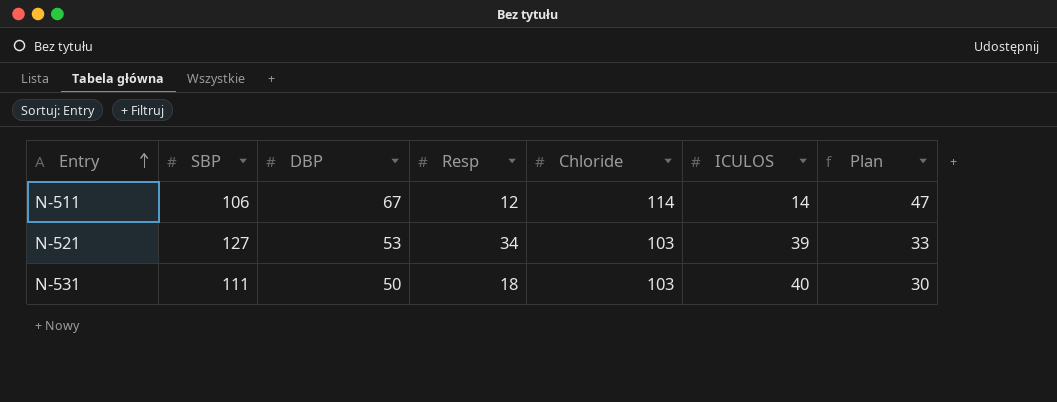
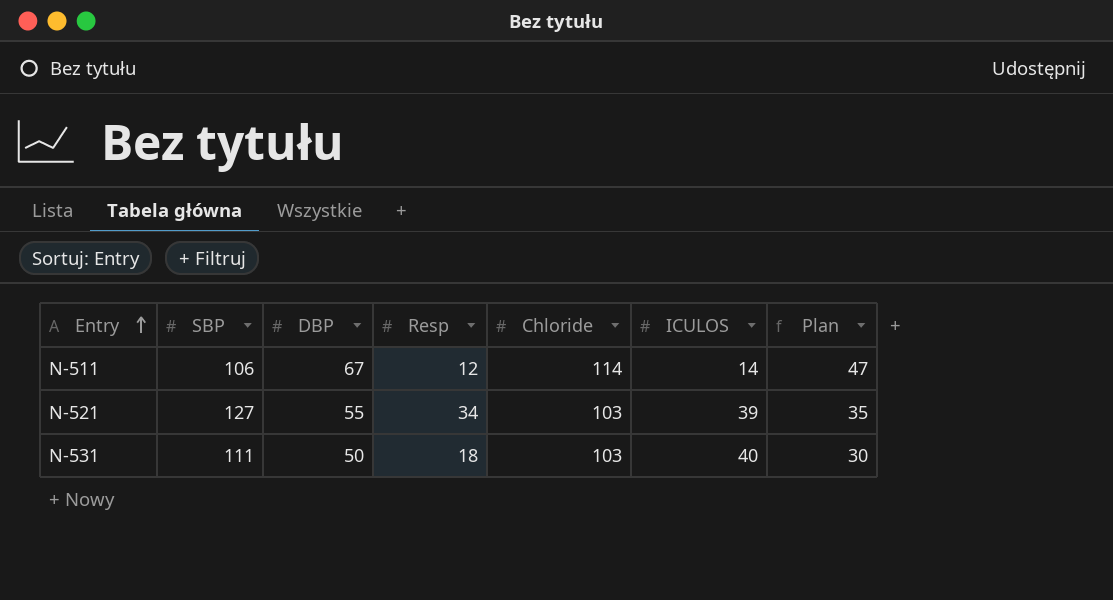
N-521 | DBP: 53 -> 55
N-521 | Plan: 33 -> 35

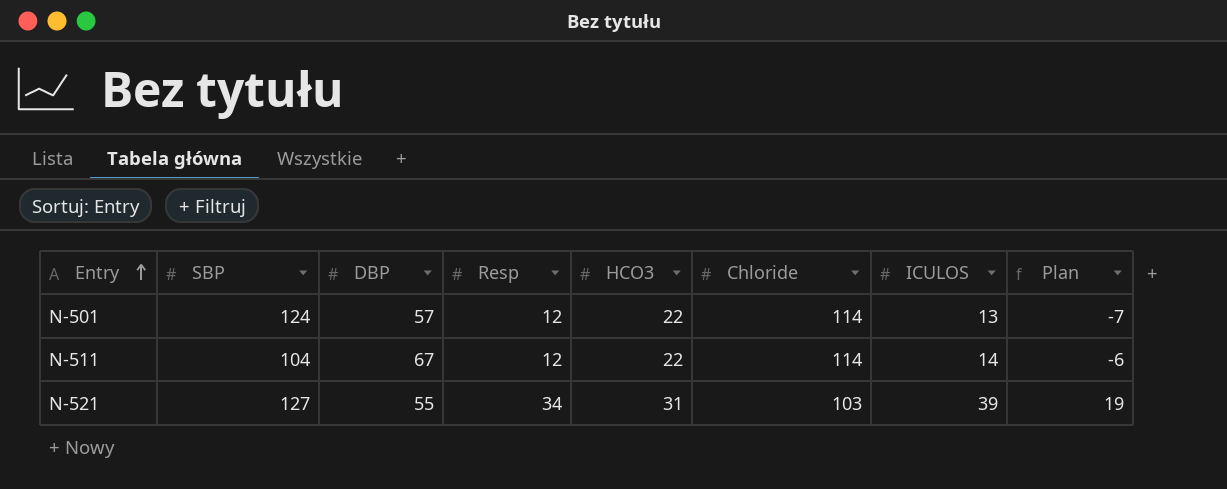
column HCO3 | position: none -> 5
column Plan | formula: [DBP] - 20 -> [ICULOS] - 20
row N-531: 111 | 50 | 18 | 103 | 40 | 30 -> none
row N-501: none -> 124 | 57 | 12 | 22 | 114 | 13 | -7
N-511 | SBP: 106 -> 104

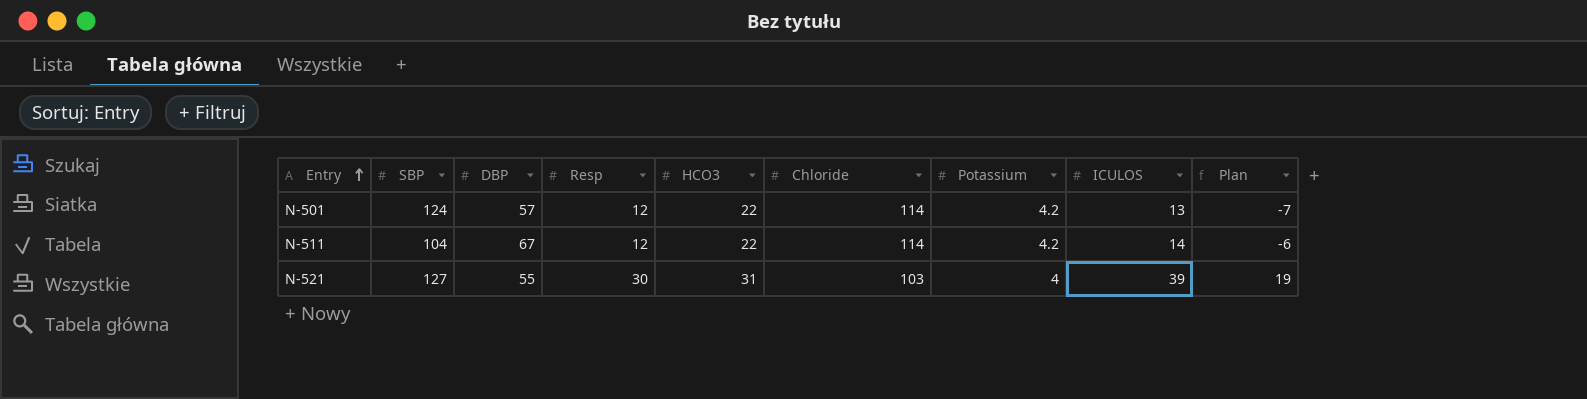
column Potassium | position: none -> 7
N-521 | Resp: 34 -> 30

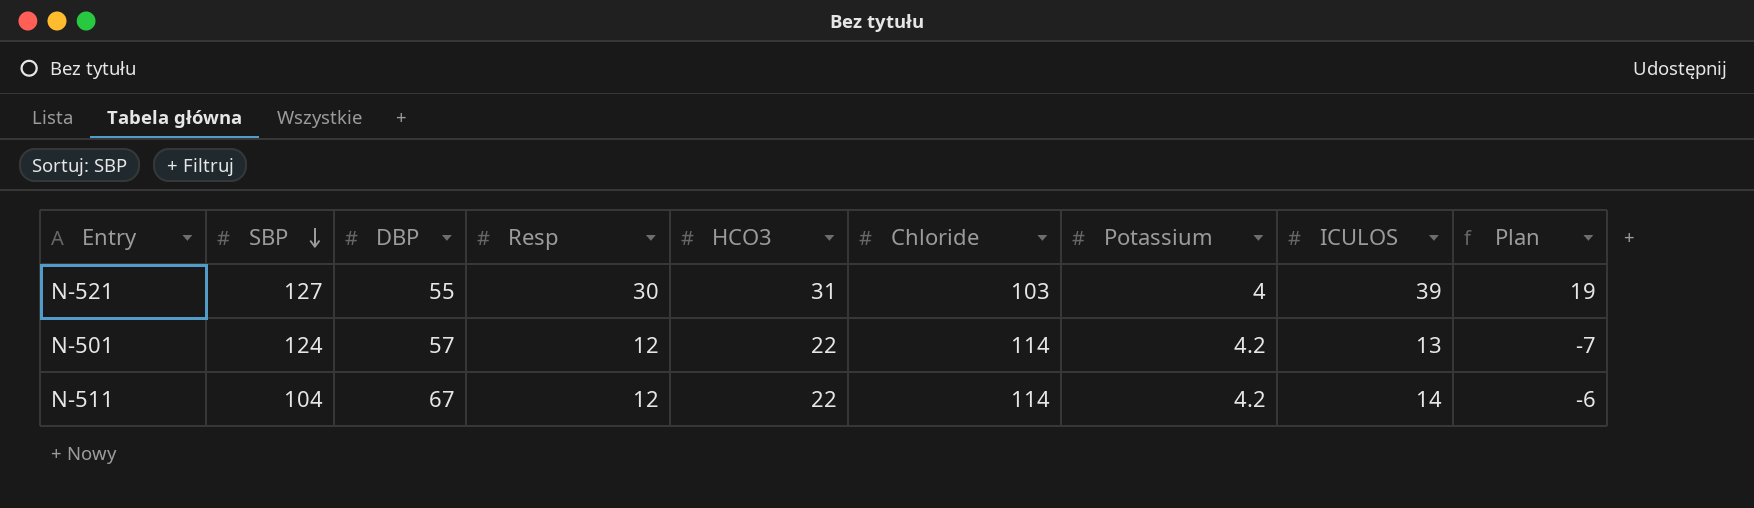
row order: Entry ascending -> SBP descending

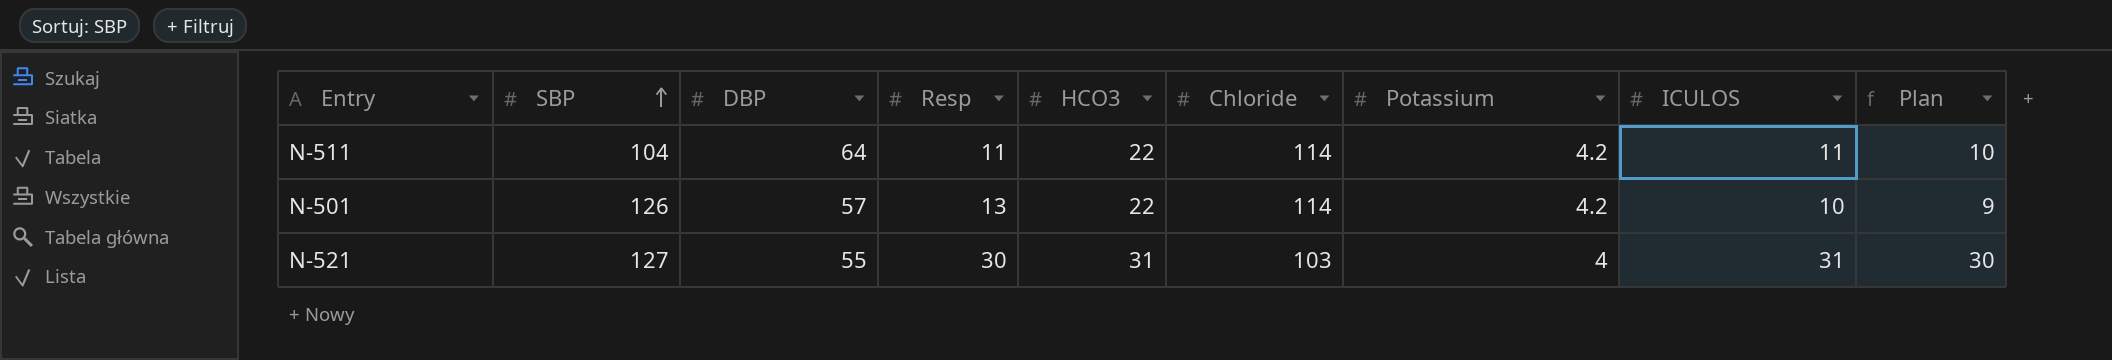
row order: SBP descending -> SBP ascending
column Plan | formula: [ICULOS] - 20 -> [ICULOS] - 1
N-511 | DBP: 67 -> 64
N-511 | Resp: 12 -> 11
N-511 | ICULOS: 14 -> 11
N-501 | SBP: 124 -> 126
N-501 | Resp: 12 -> 13
N-501 | ICULOS: 13 -> 10
N-521 | ICULOS: 39 -> 31

